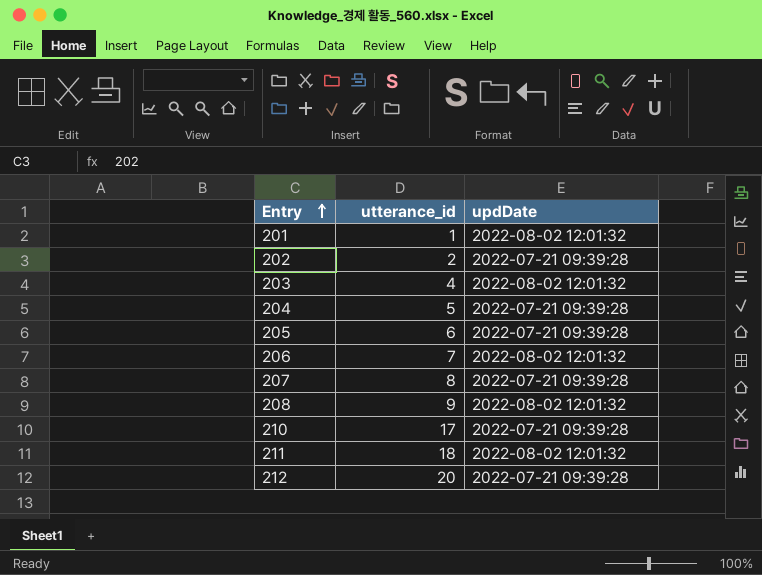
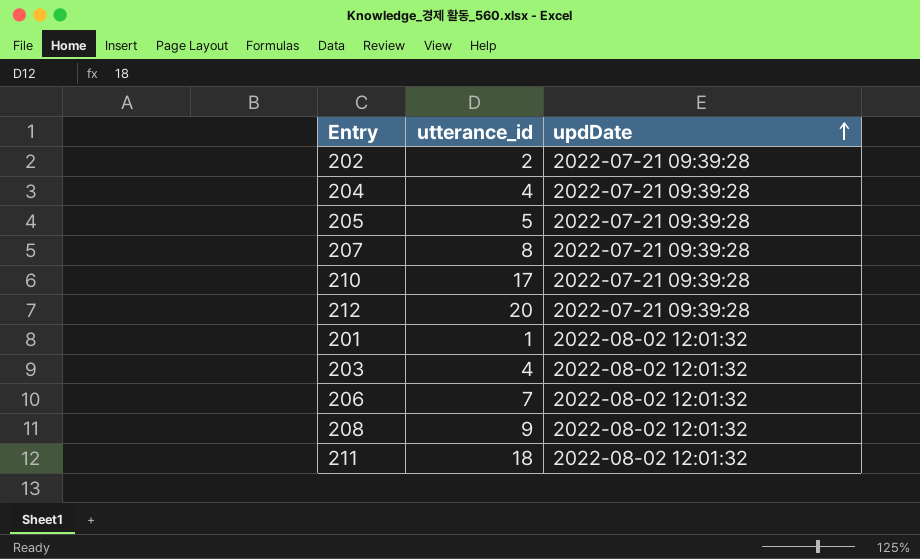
row order: Entry ascending -> updDate ascending
204 | utterance_id: 5 -> 4
205 | utterance_id: 6 -> 5

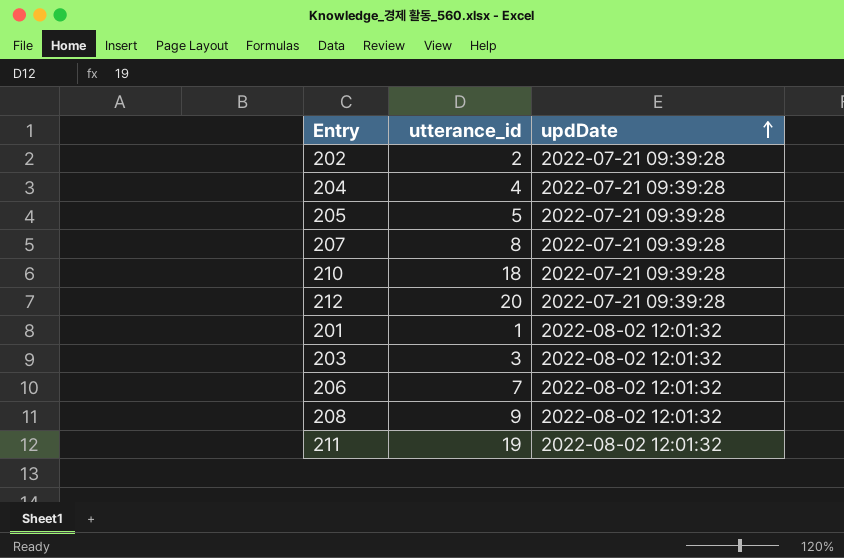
210 | utterance_id: 17 -> 18
203 | utterance_id: 4 -> 3
211 | utterance_id: 18 -> 19

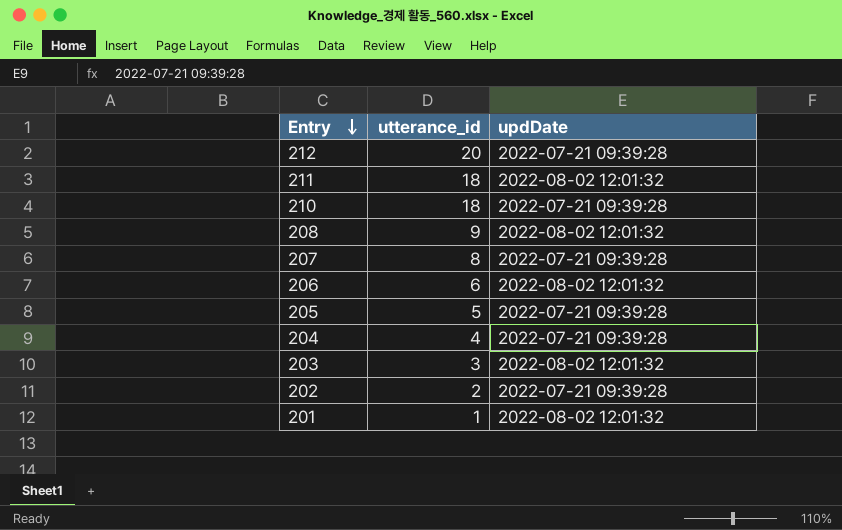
row order: updDate ascending -> Entry descending
211 | utterance_id: 19 -> 18
206 | utterance_id: 7 -> 6

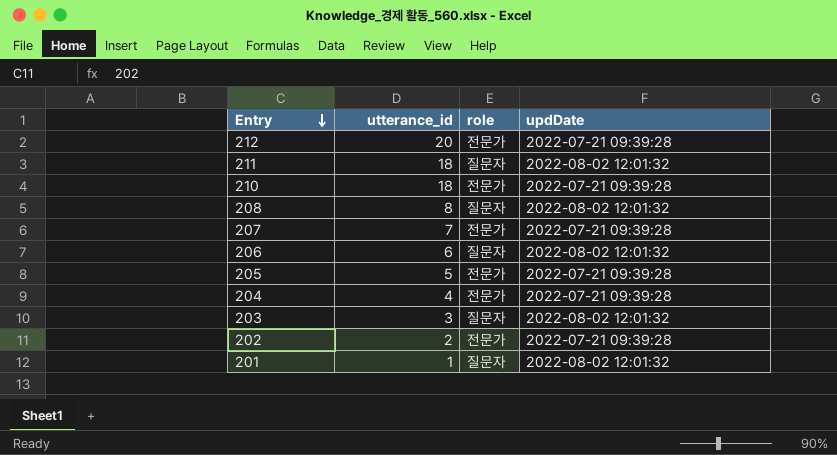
column role | position: none -> 3
208 | utterance_id: 9 -> 8
207 | utterance_id: 8 -> 7

